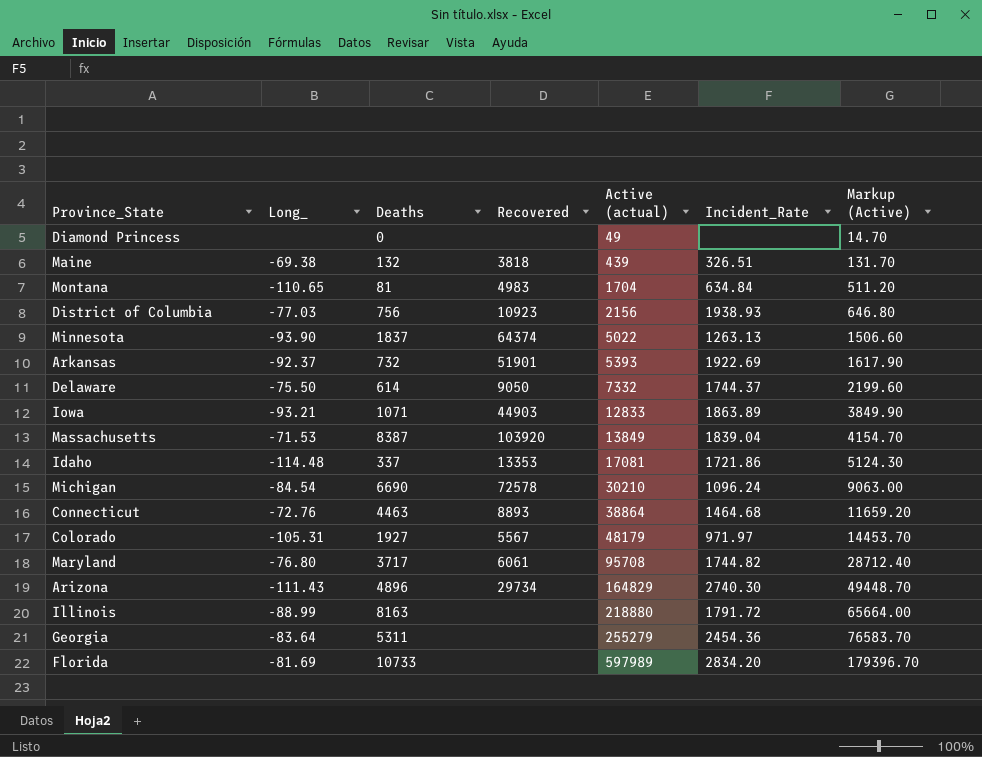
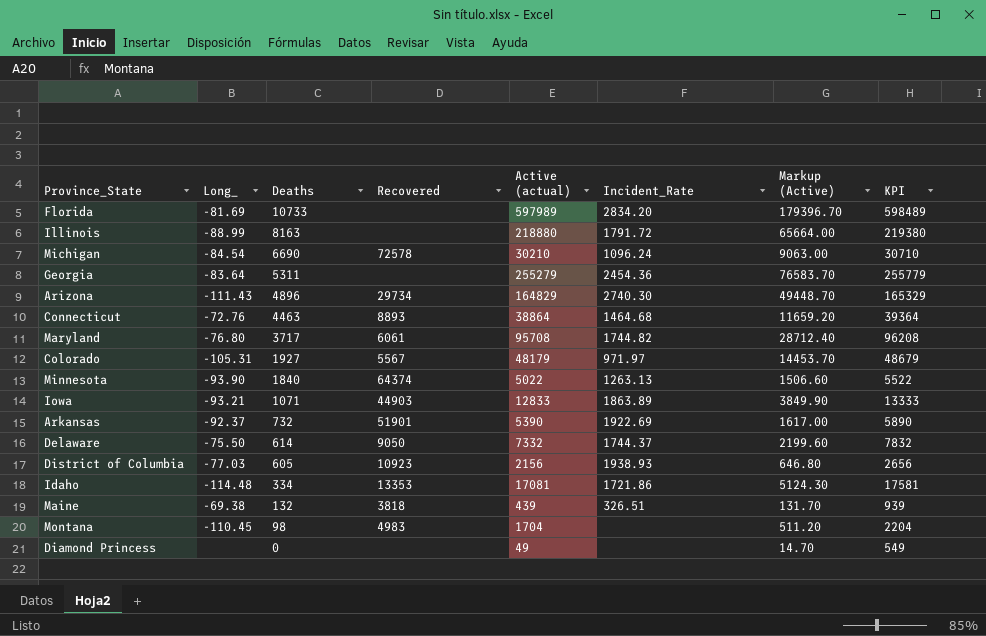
row order: Active (actual) ascending -> Deaths descending
column KPI | formula: none -> [Active (actual)] + 500
row Massachusetts: -71.53 | 8387 | 103920 | 13849 | 1839.04 | 4154.70 -> none
Minnesota | Deaths: 1837 -> 1840
Arkansas | Active (actual): 5393 -> 5390
Arkansas | Markup (Active): 1617.90 -> 1617.00
District of Columbia | Deaths: 756 -> 605
Idaho | Deaths: 337 -> 334
Montana | Long_: -110.65 -> -110.45
Montana | Deaths: 81 -> 98
Montana | Incident_Rate: 634.84 -> none

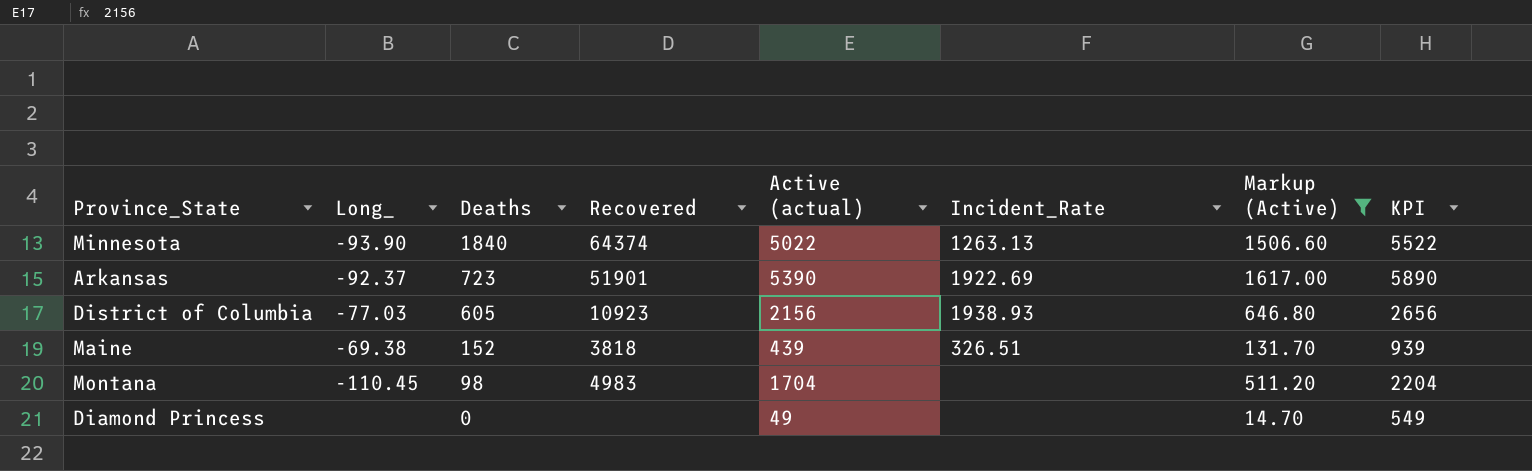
filter: none -> Markup (Active) <= 1617.00
Arkansas | Deaths: 732 -> 723
Maine | Deaths: 132 -> 152

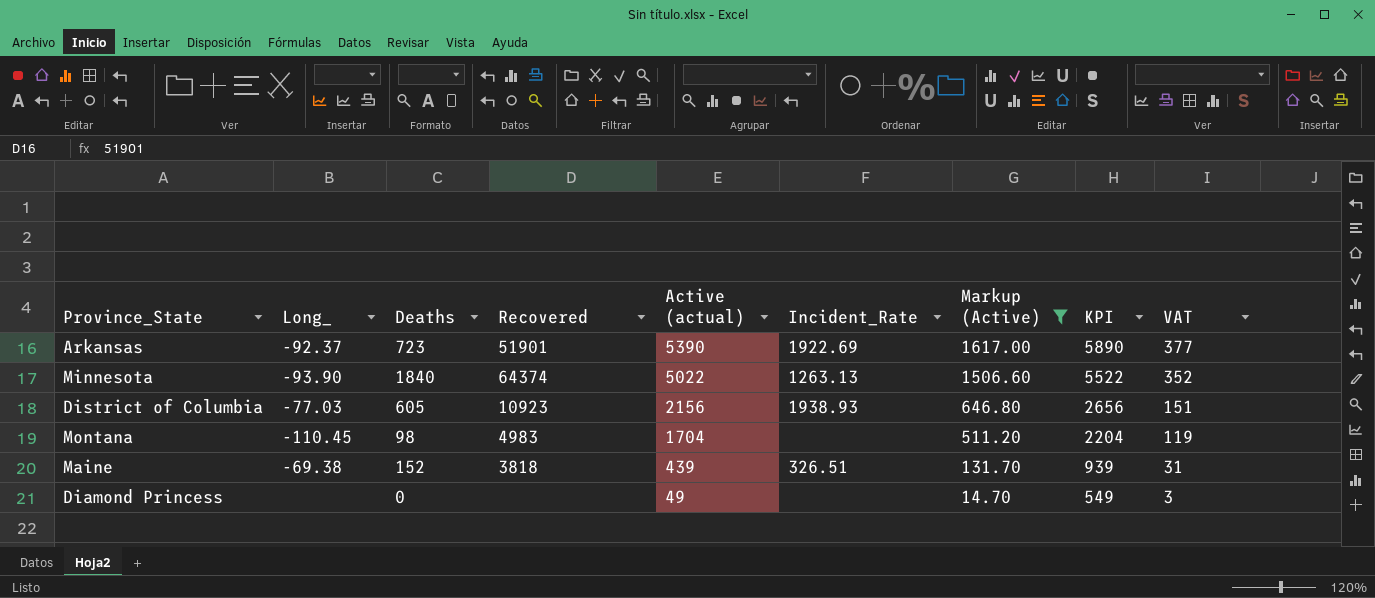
row order: Deaths descending -> Active (actual) descending
column VAT | formula: none -> [Active (actual)] * 0.07

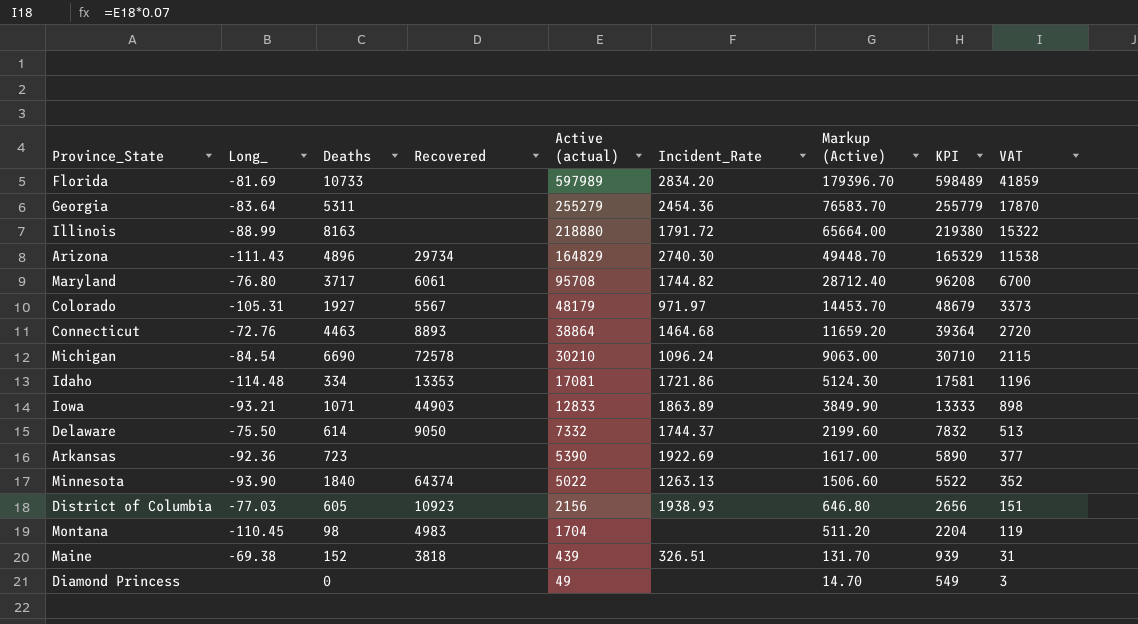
filter: Markup (Active) <= 1617.00 -> none
Arkansas | Long_: -92.37 -> -92.36
Arkansas | Recovered: 51901 -> none

